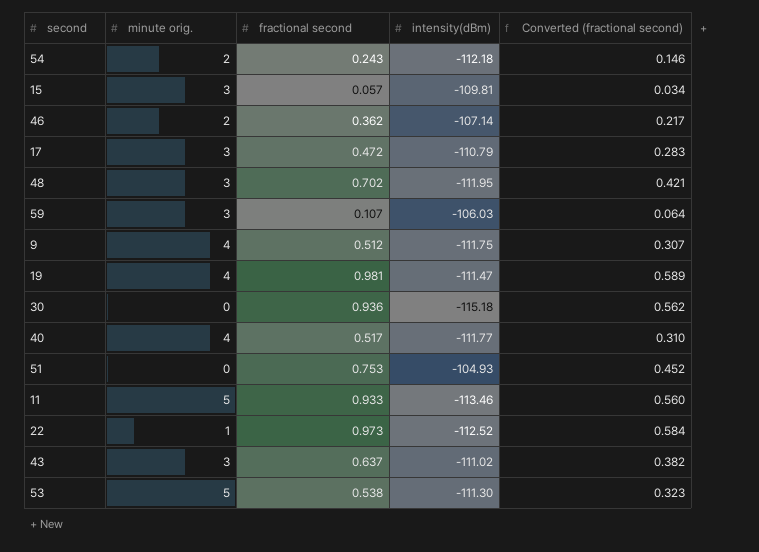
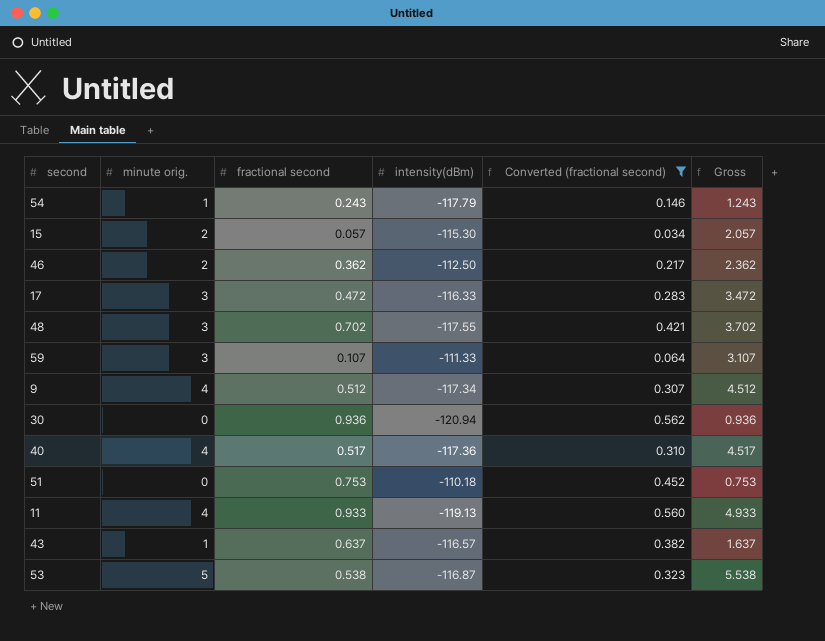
filter: none -> Converted (fractional second) <= 0.562
column Gross | formula: none -> [minute orig.] + [fractional second]
54 | minute orig.: 2 -> 1
54 | intensity(dBm): -112.18 -> -117.79
15 | minute orig.: 3 -> 2
15 | intensity(dBm): -109.81 -> -115.30
46 | intensity(dBm): -107.14 -> -112.50
17 | intensity(dBm): -110.79 -> -116.33
48 | intensity(dBm): -111.95 -> -117.55
59 | intensity(dBm): -106.03 -> -111.33
9 | intensity(dBm): -111.75 -> -117.34
30 | intensity(dBm): -115.18 -> -120.94
40 | intensity(dBm): -111.77 -> -117.36
51 | intensity(dBm): -104.93 -> -110.18
11 | minute orig.: 5 -> 4
11 | intensity(dBm): -113.46 -> -119.13
43 | minute orig.: 3 -> 1
43 | intensity(dBm): -111.02 -> -116.57
53 | intensity(dBm): -111.30 -> -116.87

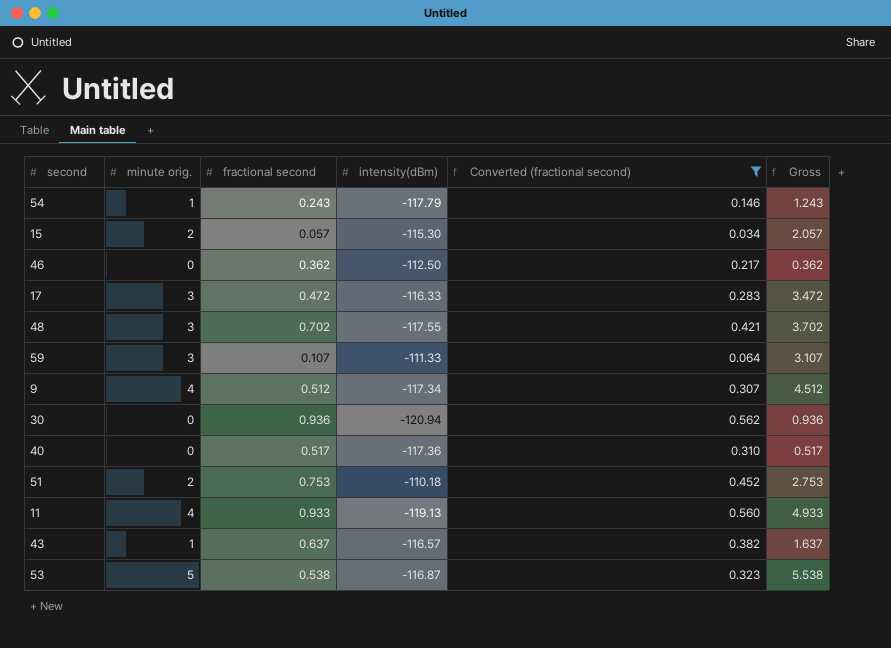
46 | minute orig.: 2 -> 0
46 | Gross: 2.362 -> 0.362
40 | minute orig.: 4 -> 0
40 | Gross: 4.517 -> 0.517
51 | minute orig.: 0 -> 2
51 | Gross: 0.753 -> 2.753

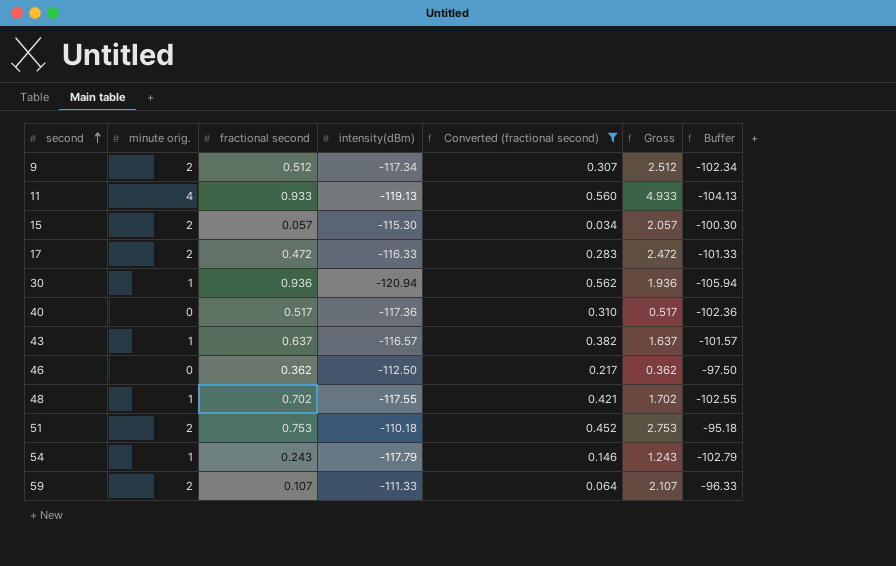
row order: none -> second ascending
column Buffer | formula: none -> [intensity(dBm)] + 15
row 53: 5 | 0.538 | -116.87 | 0.323 | 5.538 -> none
9 | minute orig.: 4 -> 2
9 | Gross: 4.512 -> 2.512
17 | minute orig.: 3 -> 2
17 | Gross: 3.472 -> 2.472
30 | minute orig.: 0 -> 1
30 | Gross: 0.936 -> 1.936
48 | minute orig.: 3 -> 1
48 | Gross: 3.702 -> 1.702
59 | minute orig.: 3 -> 2
59 | Gross: 3.107 -> 2.107

